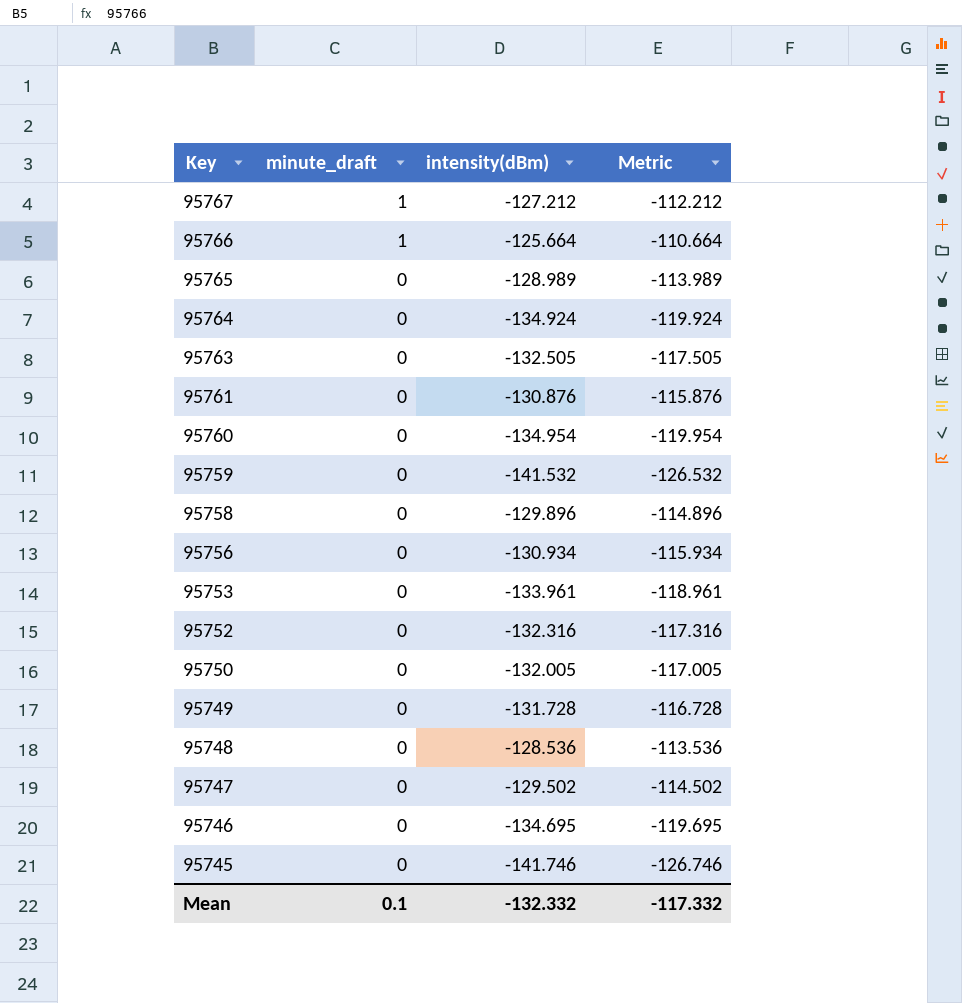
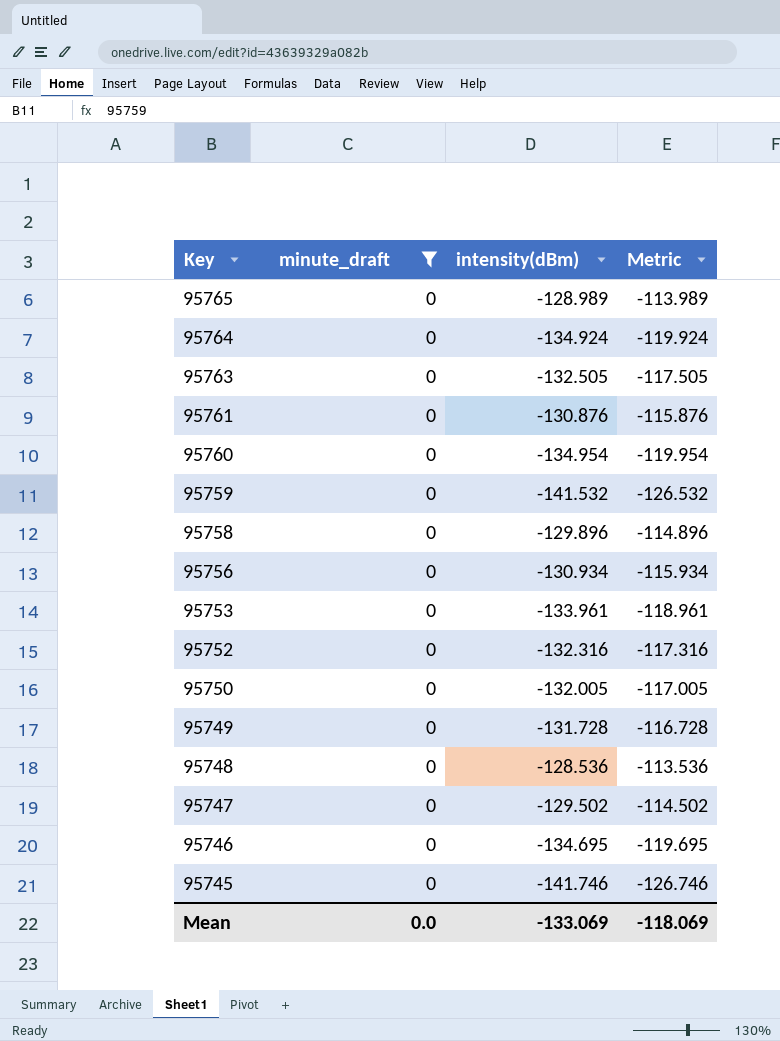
filter: none -> minute_draft = 0
Mean | minute_draft: 0.1 -> 0.0
Mean | intensity(dBm): -132.332 -> -133.069
Mean | Metric: -117.332 -> -118.069

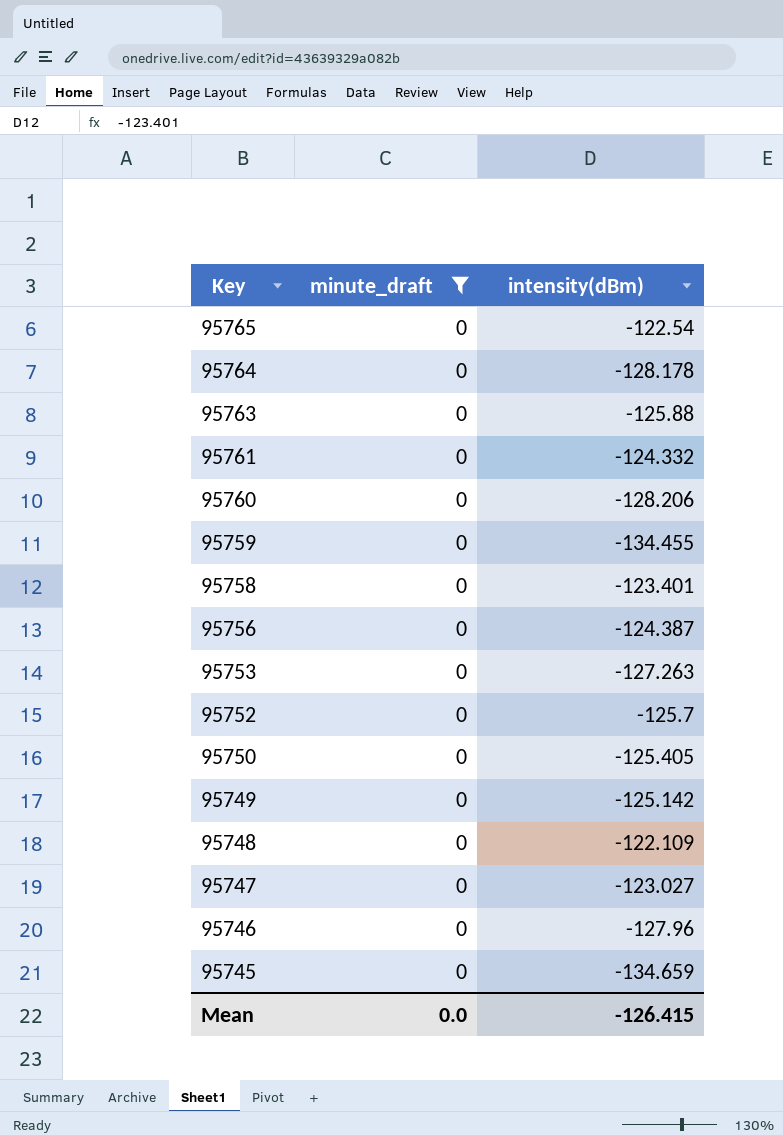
column Metric | formula: [intensity(dBm)] + 15 -> none
95765 | intensity(dBm): -128.989 -> -122.54
95764 | intensity(dBm): -134.924 -> -128.178
95763 | intensity(dBm): -132.505 -> -125.88
95761 | intensity(dBm): -130.876 -> -124.332
95760 | intensity(dBm): -134.954 -> -128.206
95759 | intensity(dBm): -141.532 -> -134.455
95758 | intensity(dBm): -129.896 -> -123.401
95756 | intensity(dBm): -130.934 -> -124.387
95753 | intensity(dBm): -133.961 -> -127.263
95752 | intensity(dBm): -132.316 -> -125.7
95750 | intensity(dBm): -132.005 -> -125.405
95749 | intensity(dBm): -131.728 -> -125.142
95748 | intensity(dBm): -128.536 -> -122.109
95747 | intensity(dBm): -129.502 -> -123.027
95746 | intensity(dBm): -134.695 -> -127.96
95745 | intensity(dBm): -141.746 -> -134.659
Mean | intensity(dBm): -133.069 -> -126.415

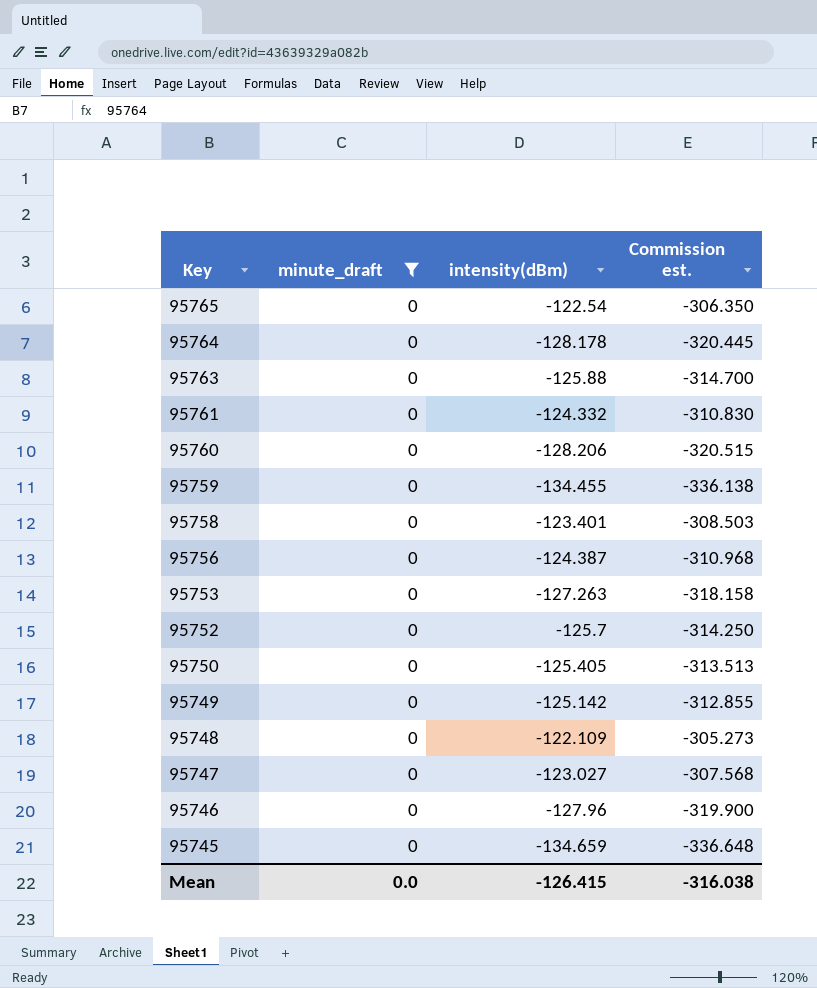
column Commission est. | formula: none -> [intensity(dBm)] * 2.5

